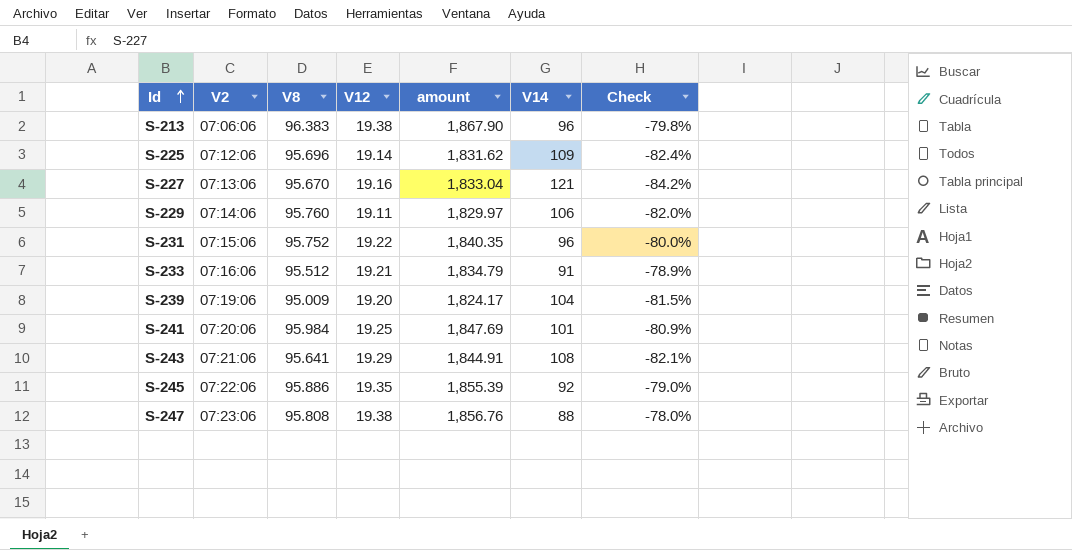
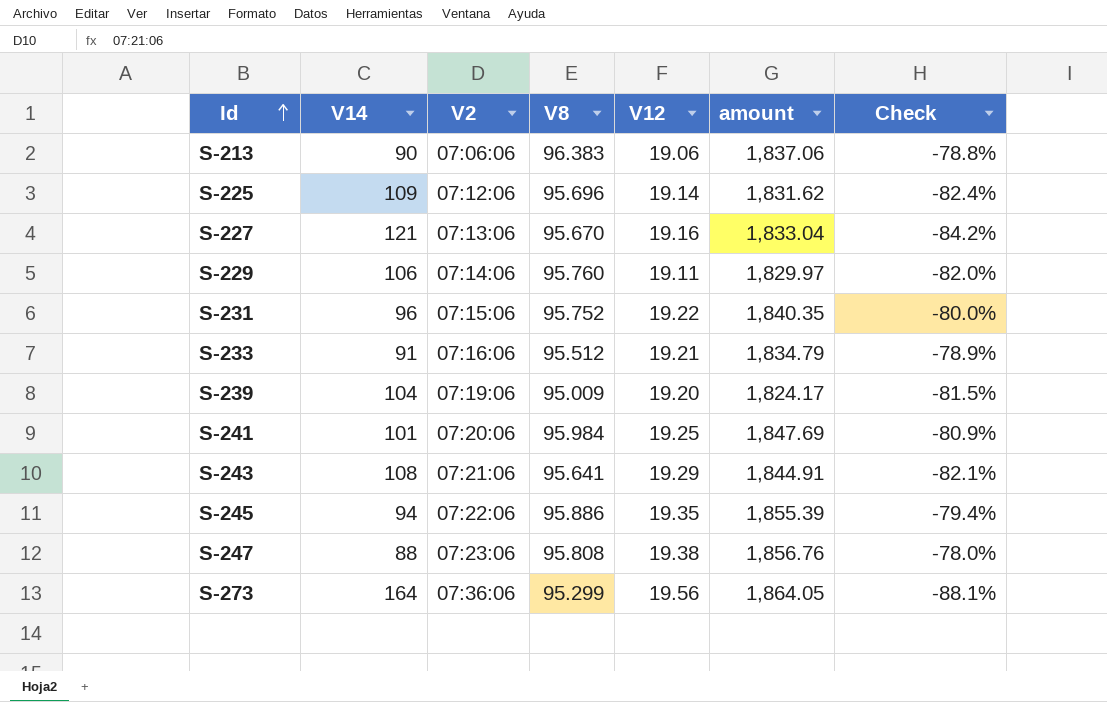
column V14 | position: 6 -> 2
S-213 | V14: 96 -> 90
S-213 | V12: 19.38 -> 19.06
S-213 | amount: 1,867.90 -> 1,837.06
S-213 | Check: -79.8% -> -78.8%
S-245 | V14: 92 -> 94
S-245 | Check: -79.0% -> -79.4%
row S-273: none -> 164 | 07:36:06 | 95.299 | 19.56 | 1,864.05 | -88.1%

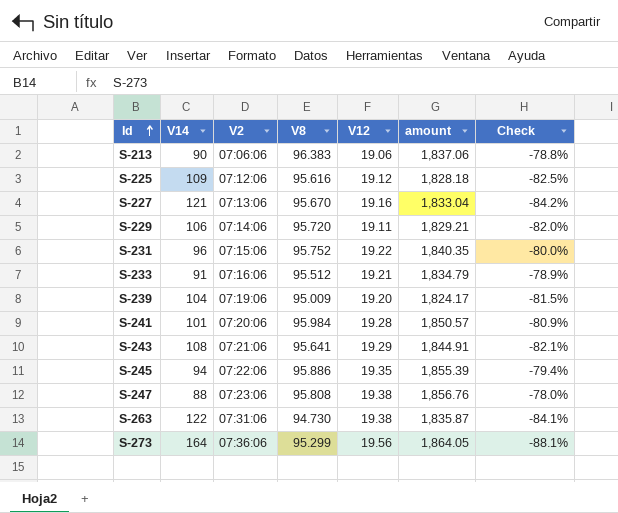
S-225 | V8: 95.696 -> 95.616
S-225 | V12: 19.14 -> 19.12
S-225 | amount: 1,831.62 -> 1,828.18
S-225 | Check: -82.4% -> -82.5%
S-229 | V8: 95.760 -> 95.720
S-229 | amount: 1,829.97 -> 1,829.21
S-241 | V12: 19.25 -> 19.28
S-241 | amount: 1,847.69 -> 1,850.57
row S-263: none -> 122 | 07:31:06 | 94.730 | 19.38 | 1,835.87 | -84.1%

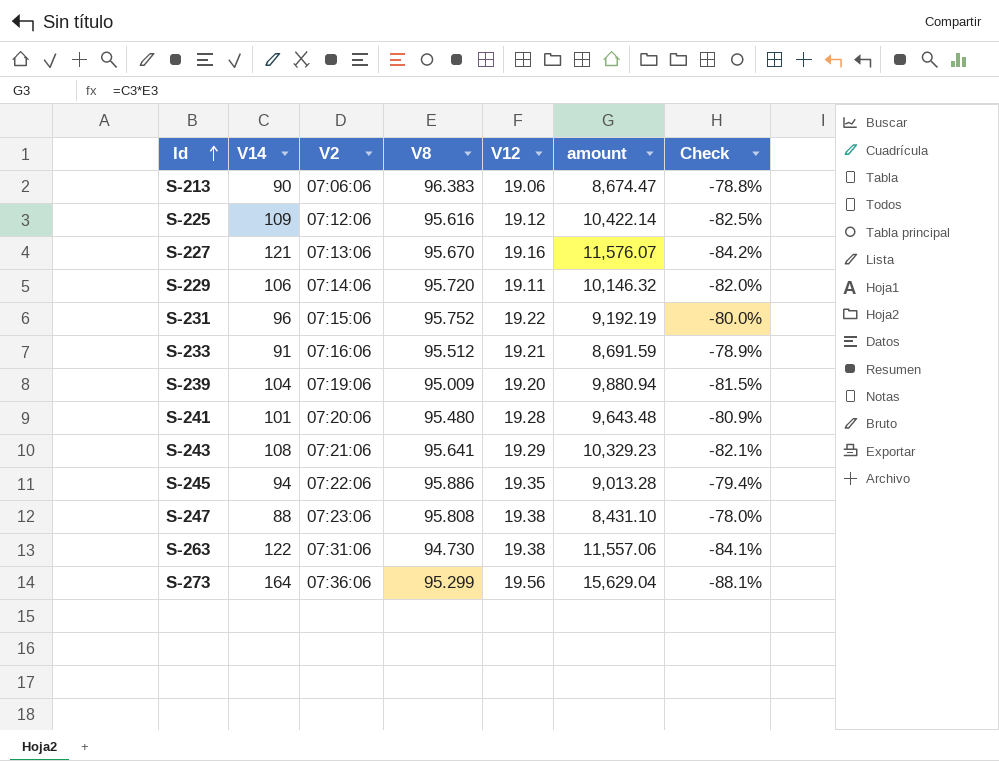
column amount | formula: [V8] * [V12] -> [V14] * [V8]
S-241 | V8: 95.984 -> 95.480

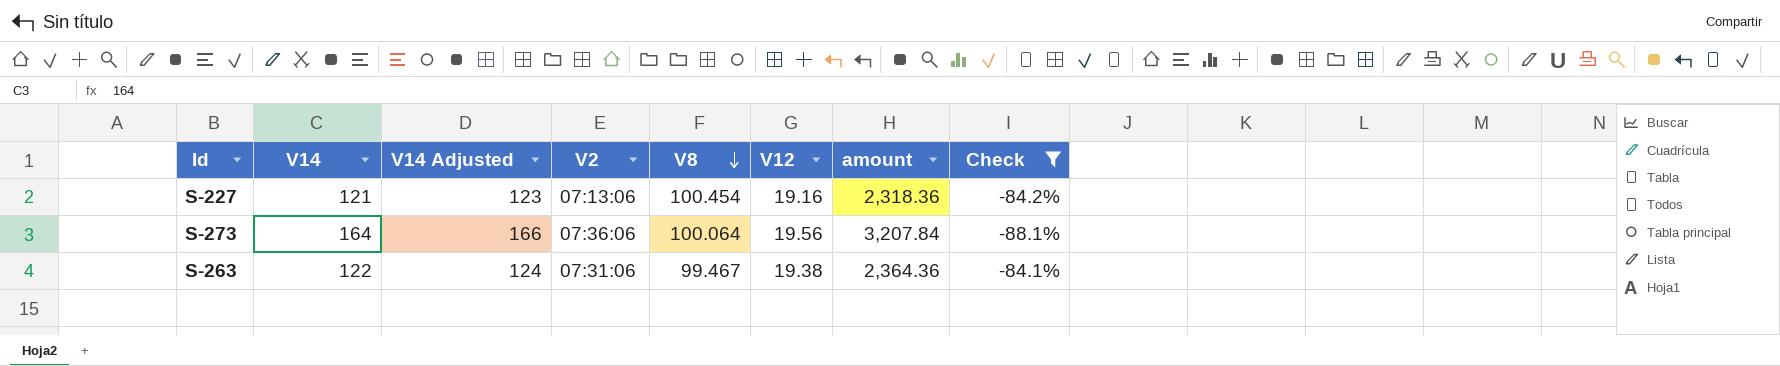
filter: none -> Check <= -84.1%
row order: Id ascending -> V8 descending
column V14 Adjusted | formula: none -> [V14] + 2
column amount | formula: [V14] * [V8] -> [V14] * [V12]
S-227 | V8: 95.670 -> 100.454
S-273 | V8: 95.299 -> 100.064
S-263 | V8: 94.730 -> 99.467

